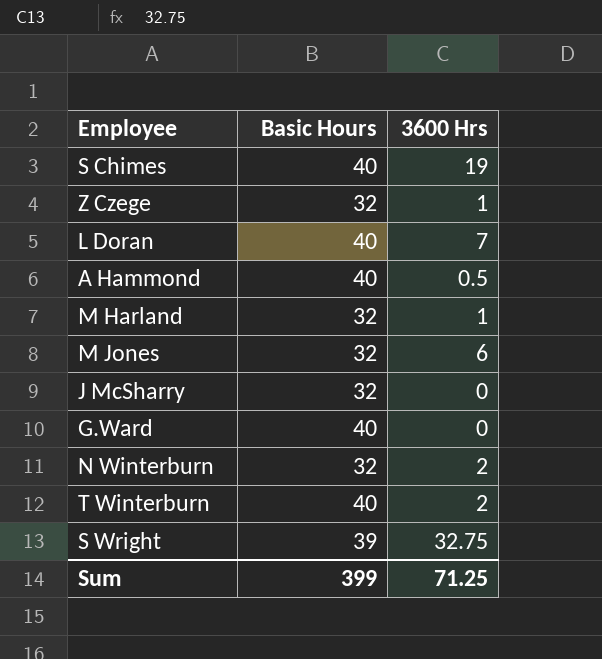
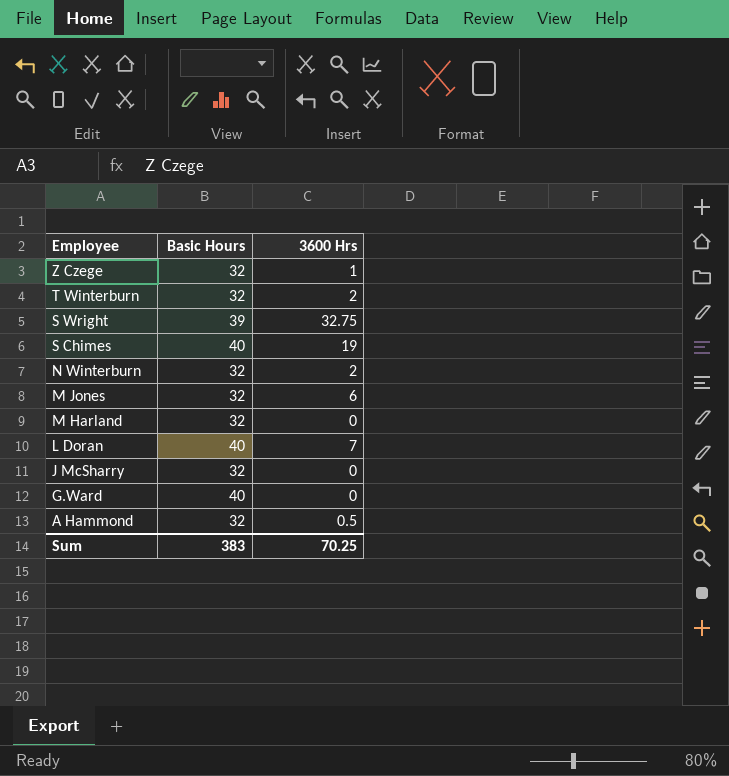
row order: none -> Employee descending
T Winterburn | Basic Hours: 40 -> 32
M Harland | 3600 Hrs: 1 -> 0
A Hammond | Basic Hours: 40 -> 32
Sum | Basic Hours: 399 -> 383
Sum | 3600 Hrs: 71.25 -> 70.25

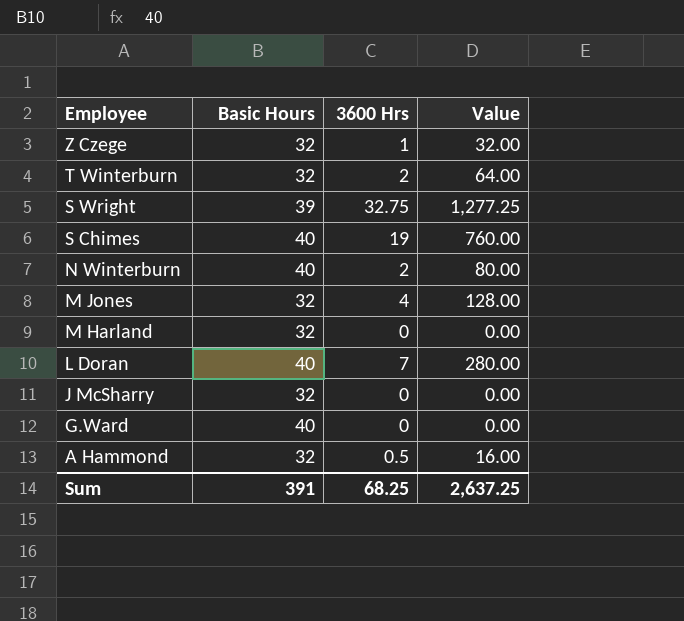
column Value | formula: none -> [Basic Hours] * [3600 Hrs]
N Winterburn | Basic Hours: 32 -> 40
M Jones | 3600 Hrs: 6 -> 4
Sum | Basic Hours: 383 -> 391
Sum | 3600 Hrs: 70.25 -> 68.25

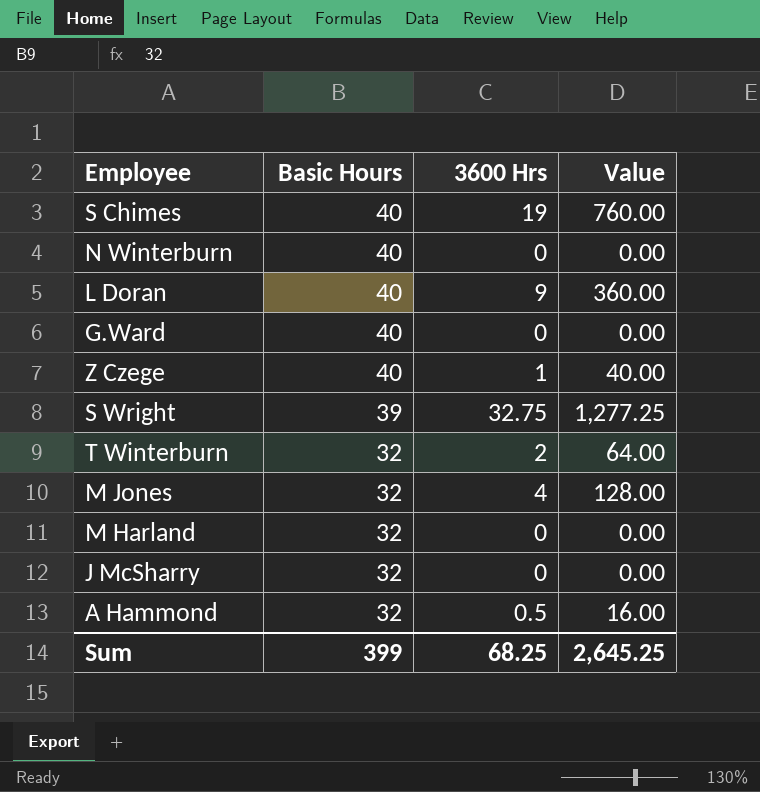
row order: Employee descending -> Basic Hours descending
N Winterburn | 3600 Hrs: 2 -> 0
N Winterburn | Value: 80.00 -> 0.00
L Doran | 3600 Hrs: 7 -> 9
L Doran | Value: 280.00 -> 360.00
Z Czege | Basic Hours: 32 -> 40
Z Czege | Value: 32.00 -> 40.00
Sum | Basic Hours: 391 -> 399
Sum | Value: 2,637.25 -> 2,645.25

